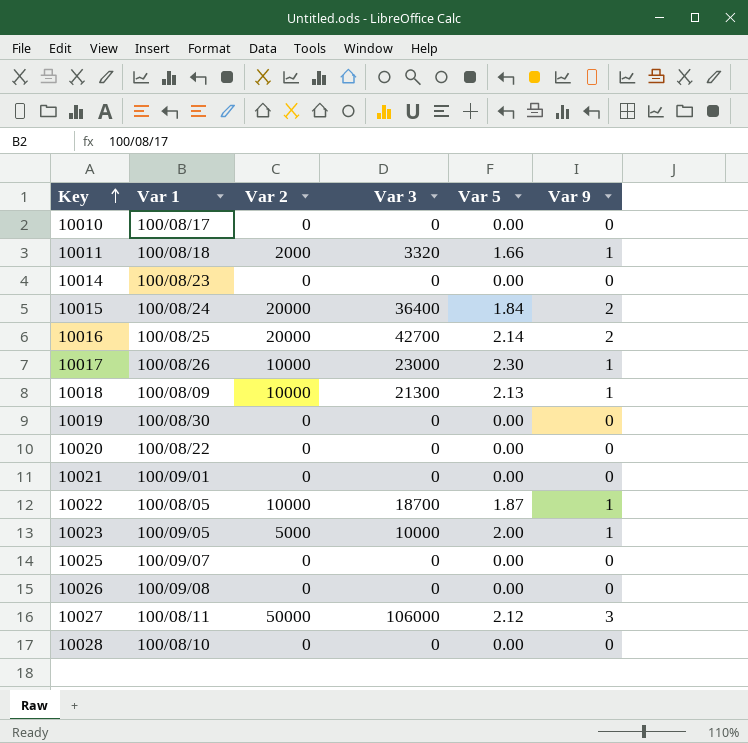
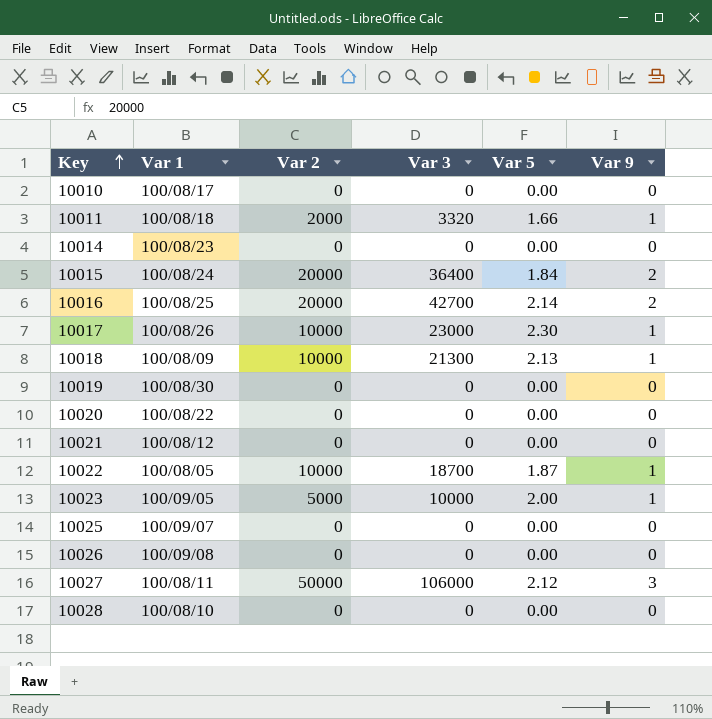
10021 | Var 1: 100/09/01 -> 100/08/12

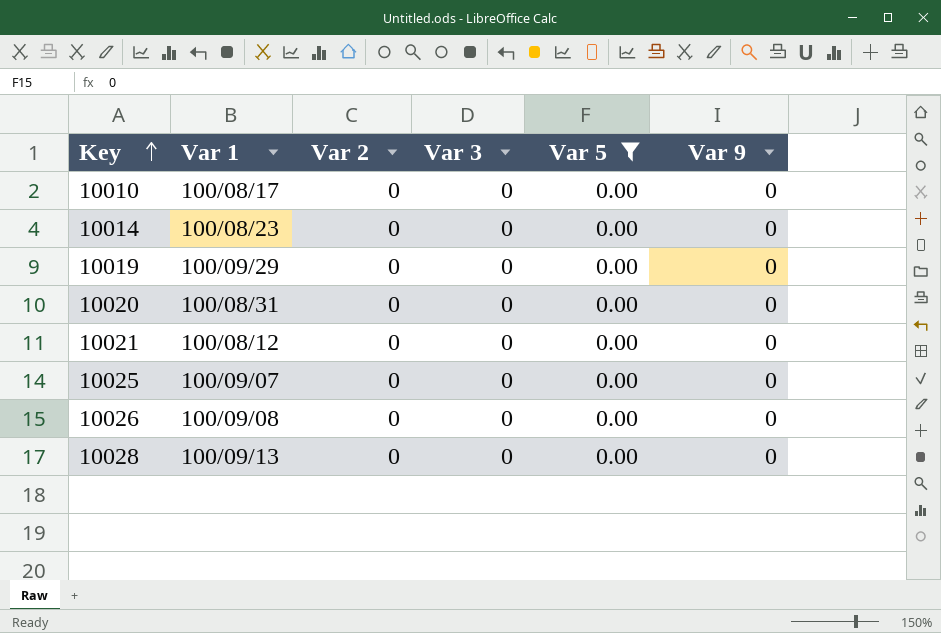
filter: none -> Var 5 = 0.00
10019 | Var 1: 100/08/30 -> 100/09/29
10020 | Var 1: 100/08/22 -> 100/08/31
10028 | Var 1: 100/08/10 -> 100/09/13

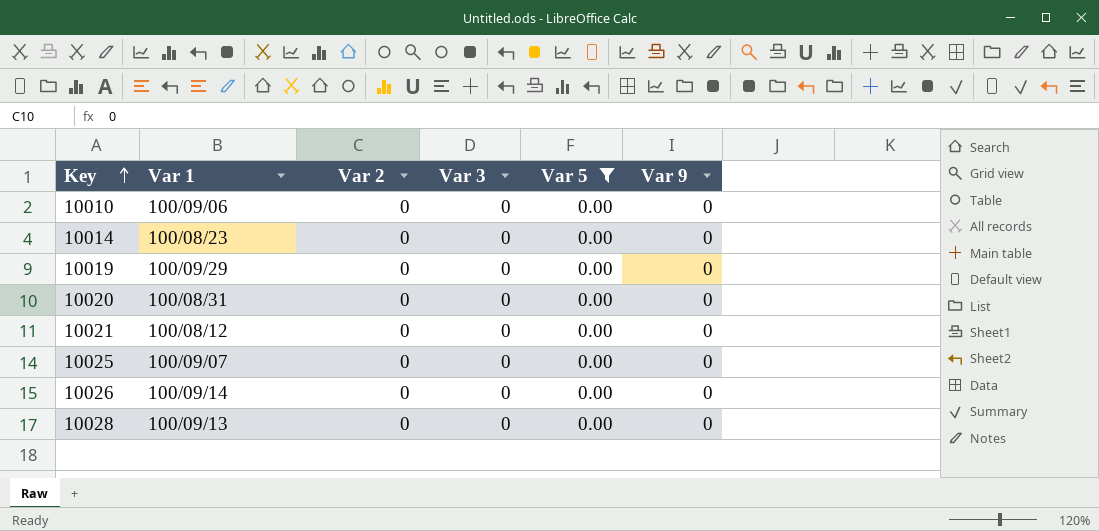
10010 | Var 1: 100/08/17 -> 100/09/06
10026 | Var 1: 100/09/08 -> 100/09/14

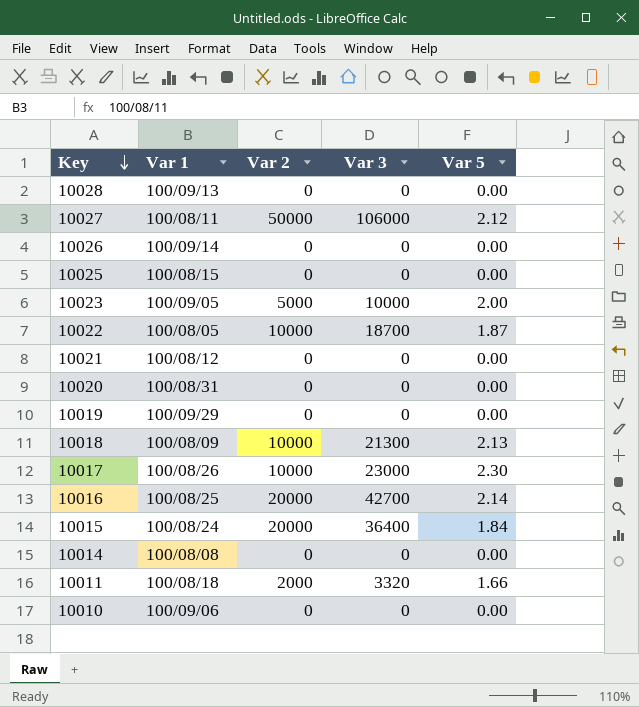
filter: Var 5 = 0.00 -> none
row order: Key ascending -> Key descending
column Var 9 | position: 6 -> none
10025 | Var 1: 100/09/07 -> 100/08/15
10014 | Var 1: 100/08/23 -> 100/08/08

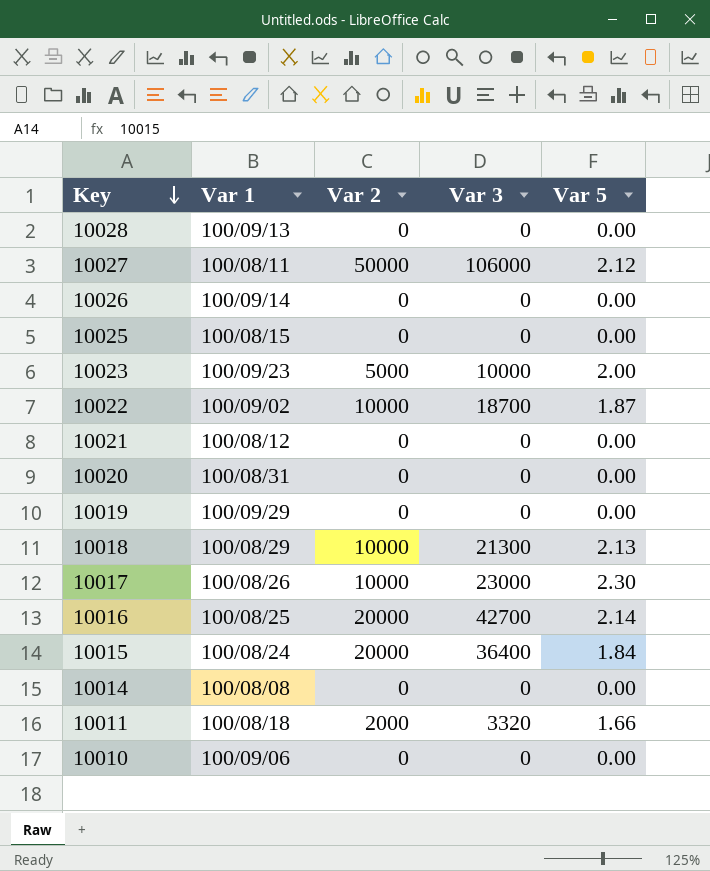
10023 | Var 1: 100/09/05 -> 100/09/23
10022 | Var 1: 100/08/05 -> 100/09/02
10018 | Var 1: 100/08/09 -> 100/08/29

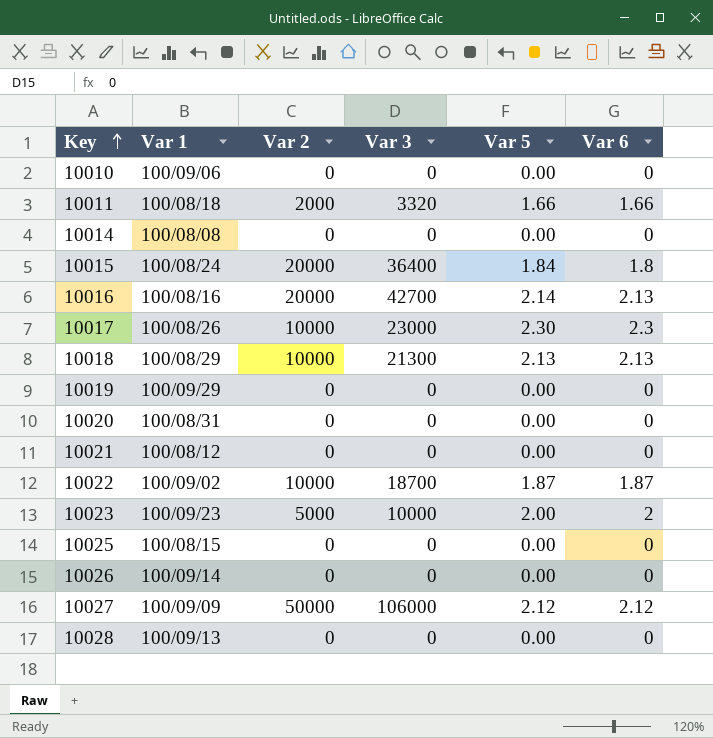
row order: Key descending -> Key ascending
column Var 6 | position: none -> 6
10016 | Var 1: 100/08/25 -> 100/08/16
10027 | Var 1: 100/08/11 -> 100/09/09

